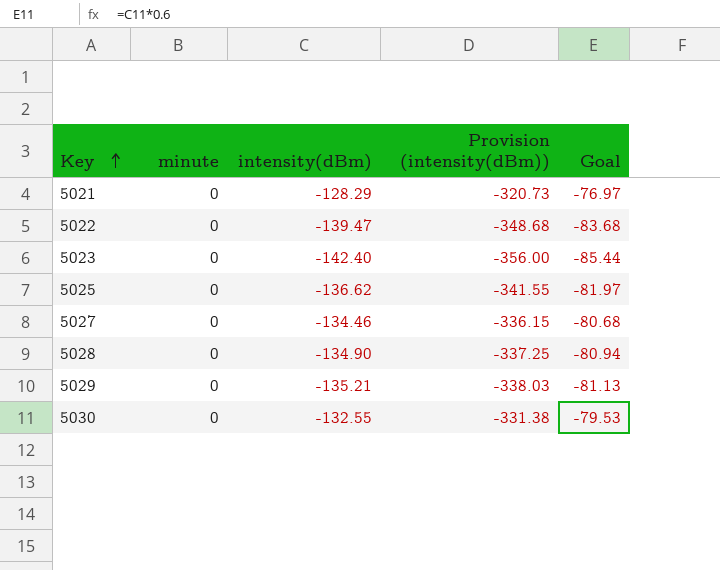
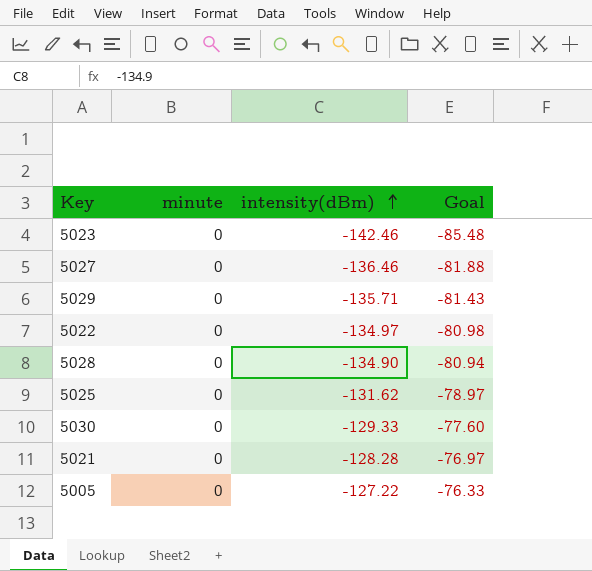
row order: Key ascending -> intensity(dBm) ascending
column Provision (intensity(dBm)) | formula: [intensity(dBm)] * 2.5 -> none
5023 | intensity(dBm): -142.40 -> -142.46
5023 | Goal: -85.44 -> -85.48
5027 | intensity(dBm): -134.46 -> -136.46
5027 | Goal: -80.68 -> -81.88
5029 | intensity(dBm): -135.21 -> -135.71
5029 | Goal: -81.13 -> -81.43
5022 | intensity(dBm): -139.47 -> -134.97
5022 | Goal: -83.68 -> -80.98
5025 | intensity(dBm): -136.62 -> -131.62
5025 | Goal: -81.97 -> -78.97
5030 | intensity(dBm): -132.55 -> -129.33
5030 | Goal: -79.53 -> -77.60
5021 | intensity(dBm): -128.29 -> -128.28
row 5005: none -> 0 | -127.22 | -76.33

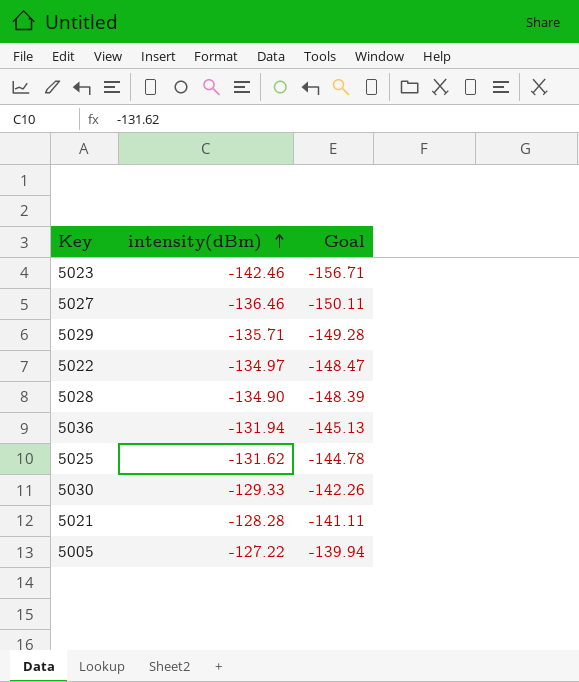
column minute | position: 2 -> none
column Goal | formula: [intensity(dBm)] * 0.6 -> [intensity(dBm)] * 1.1
row 5036: none -> -131.94 | -145.13

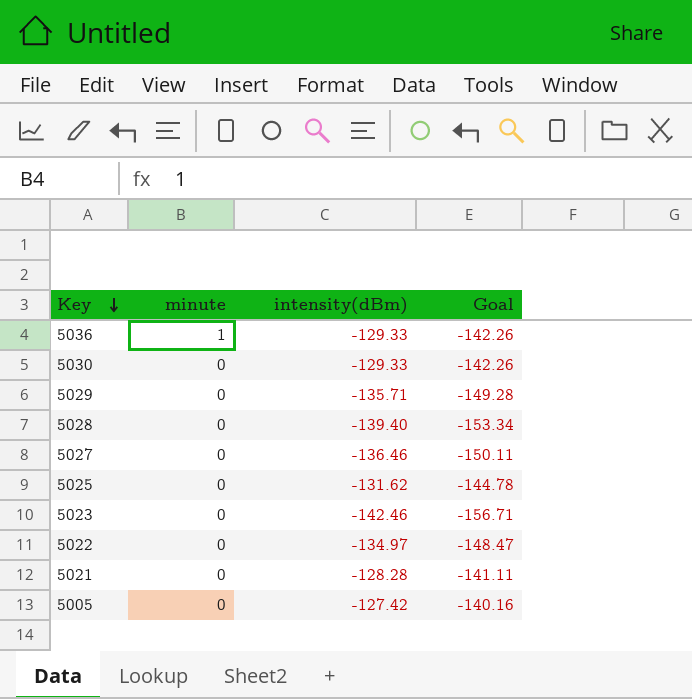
row order: intensity(dBm) ascending -> Key descending
column minute | position: none -> 2
5036 | intensity(dBm): -131.94 -> -129.33
5036 | Goal: -145.13 -> -142.26
5028 | intensity(dBm): -134.90 -> -139.40
5028 | Goal: -148.39 -> -153.34
5005 | intensity(dBm): -127.22 -> -127.42
5005 | Goal: -139.94 -> -140.16

